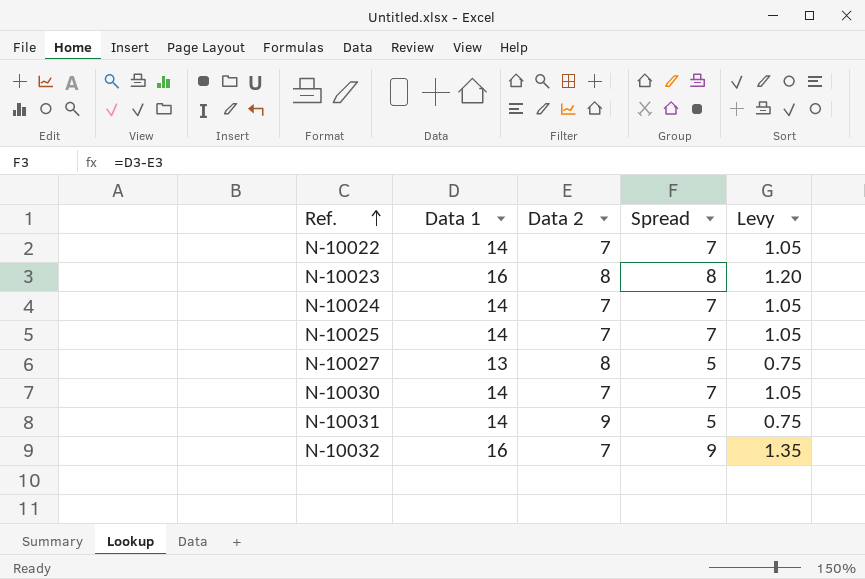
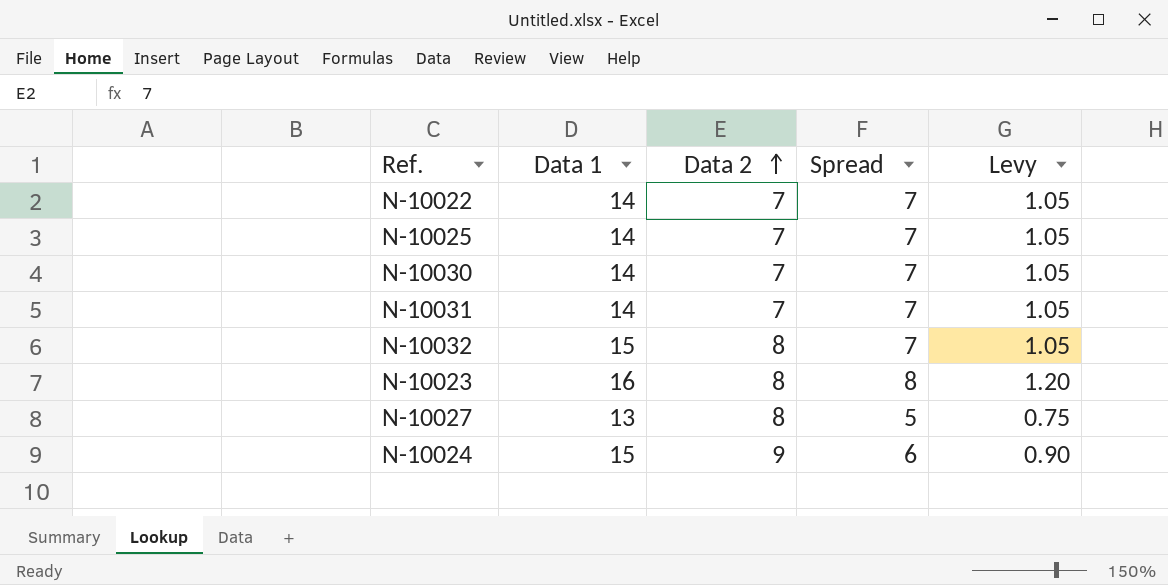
row order: Ref. ascending -> Data 2 ascending
N-10031 | Data 2: 9 -> 7
N-10031 | Spread: 5 -> 7
N-10031 | Levy: 0.75 -> 1.05
N-10032 | Data 1: 16 -> 15
N-10032 | Data 2: 7 -> 8
N-10032 | Spread: 9 -> 7
N-10032 | Levy: 1.35 -> 1.05
N-10024 | Data 1: 14 -> 15
N-10024 | Data 2: 7 -> 9
N-10024 | Spread: 7 -> 6
N-10024 | Levy: 1.05 -> 0.90

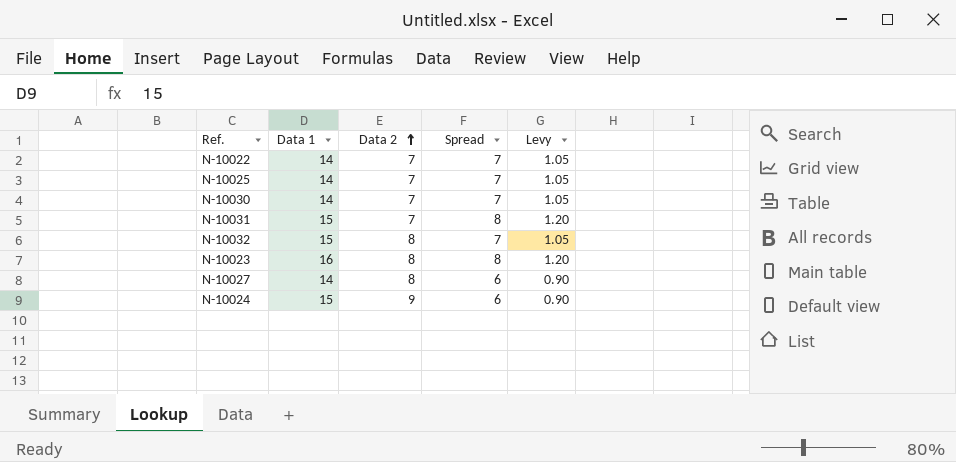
N-10031 | Data 1: 14 -> 15
N-10031 | Spread: 7 -> 8
N-10031 | Levy: 1.05 -> 1.20
N-10027 | Data 1: 13 -> 14
N-10027 | Spread: 5 -> 6
N-10027 | Levy: 0.75 -> 0.90

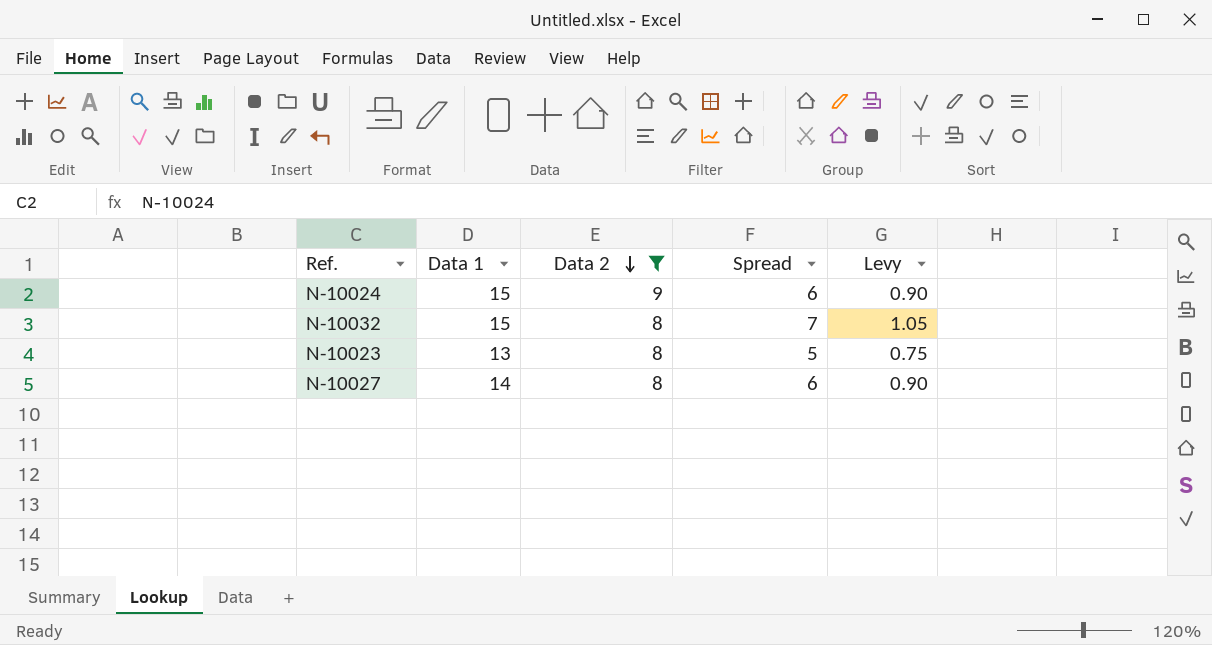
filter: none -> Data 2 != 7
row order: Data 2 ascending -> Data 2 descending
N-10023 | Data 1: 16 -> 13
N-10023 | Spread: 8 -> 5
N-10023 | Levy: 1.20 -> 0.75

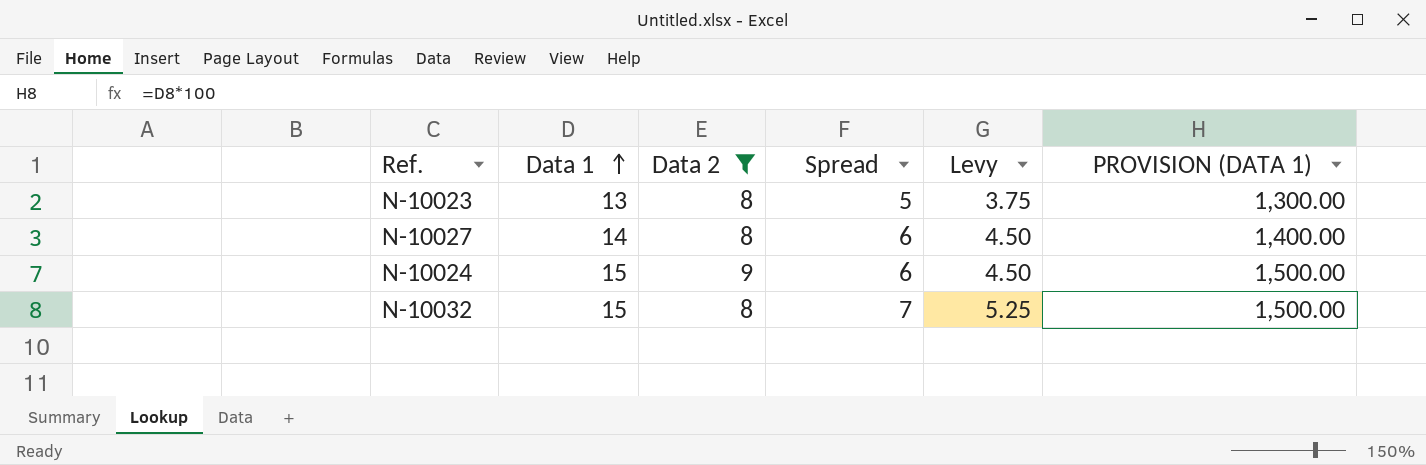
row order: Data 2 descending -> Data 1 ascending
column Levy | formula: [Spread] * 0.15 -> [Spread] * 0.75
column PROVISION (DATA 1) | formula: none -> [Data 1] * 100

